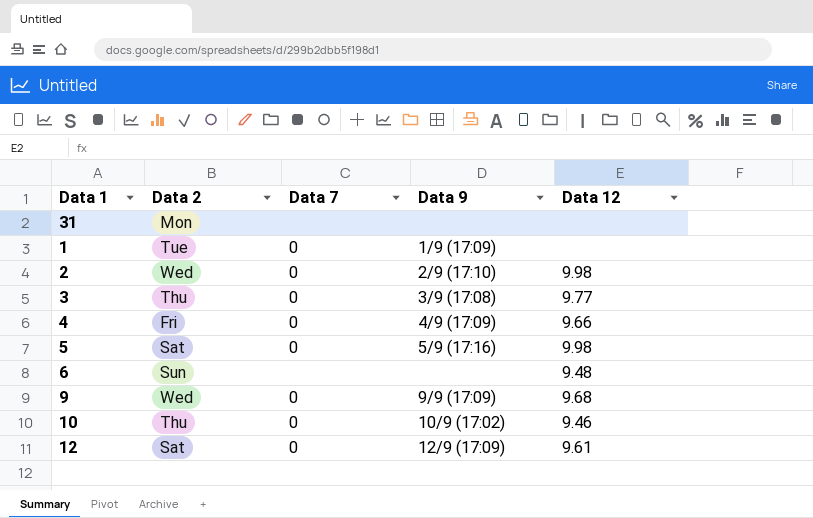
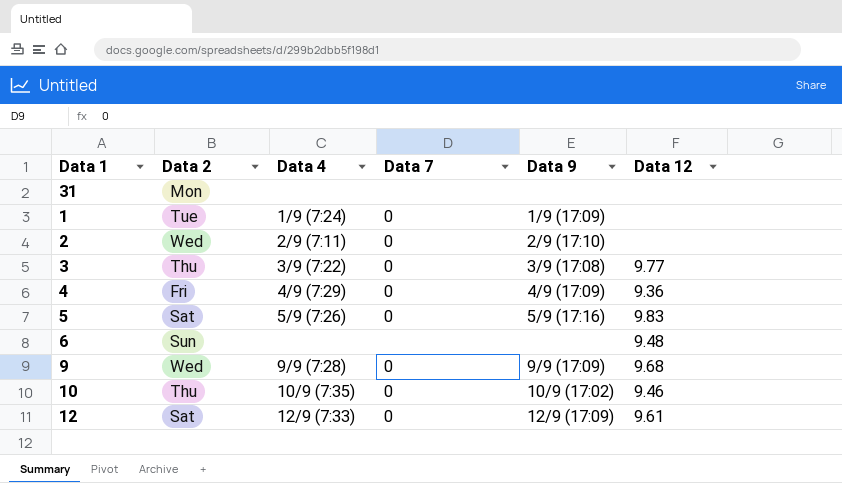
column Data 4 | position: none -> 3
2 | Data 12: 9.98 -> none
4 | Data 12: 9.66 -> 9.36
5 | Data 12: 9.98 -> 9.83

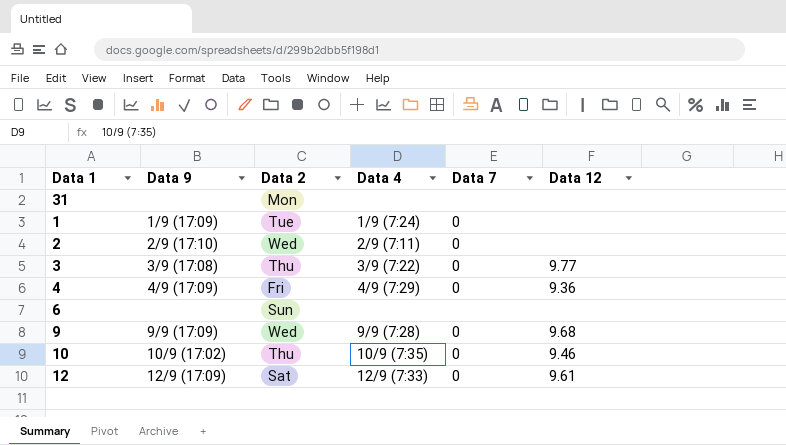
column Data 9 | position: 5 -> 2
row 5: Sat | 5/9 (7:26) | 0 | 5/9 (17:16) | 9.83 -> none
6 | Data 12: 9.48 -> none

